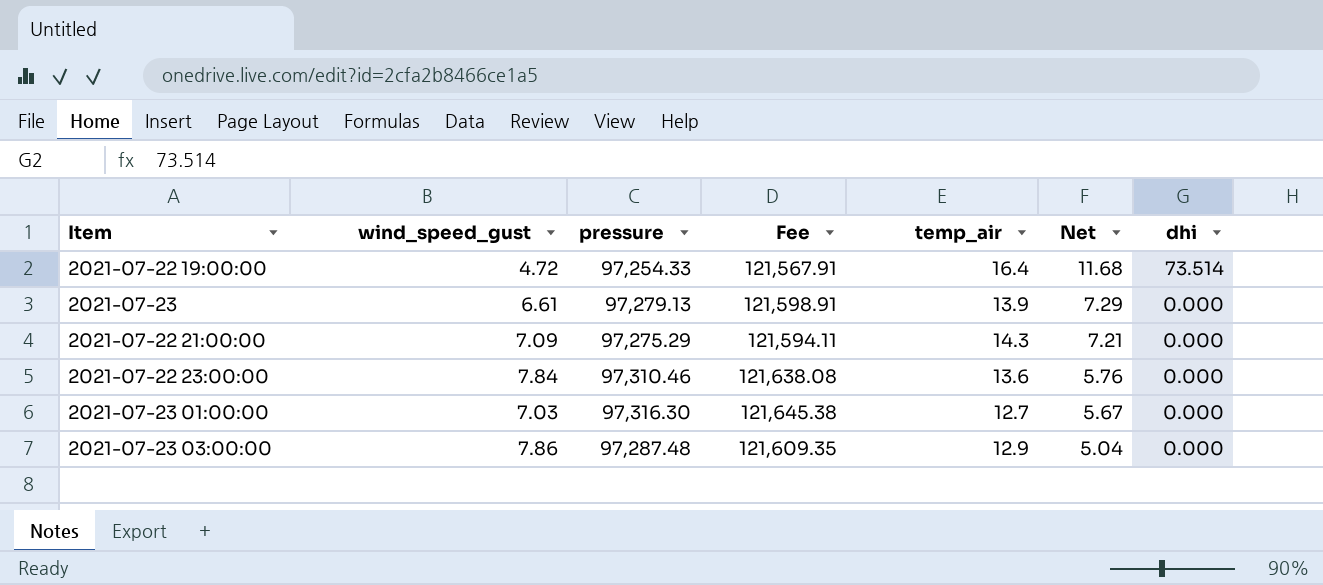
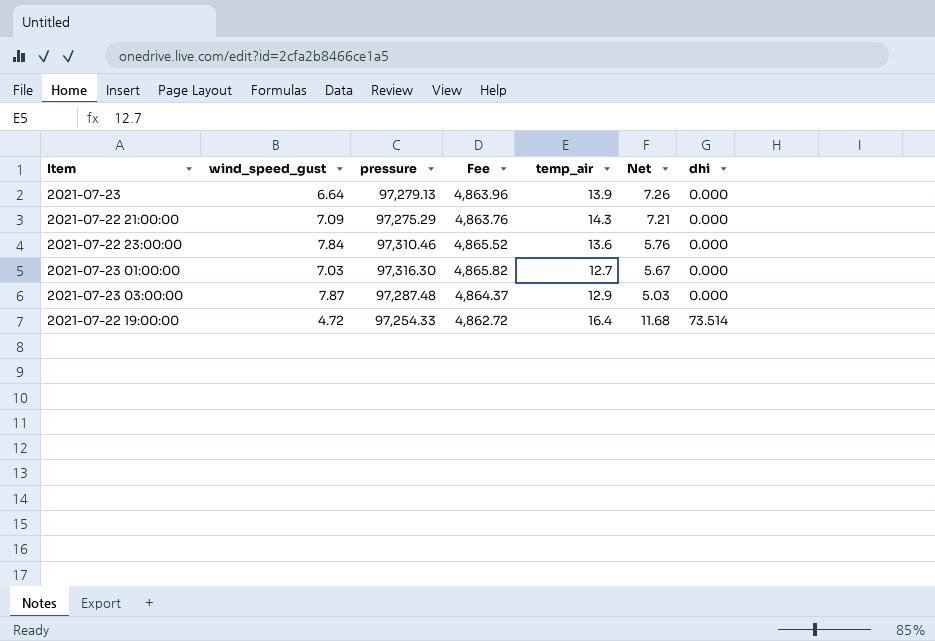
row order: Net descending -> dhi ascending
column Fee | formula: [pressure] * 1.25 -> [pressure] * 0.05
2021-07-23 | wind_speed_gust: 6.61 -> 6.64
2021-07-23 | Net: 7.29 -> 7.26
2021-07-23 03:00:00 | wind_speed_gust: 7.86 -> 7.87
2021-07-23 03:00:00 | Net: 5.04 -> 5.03

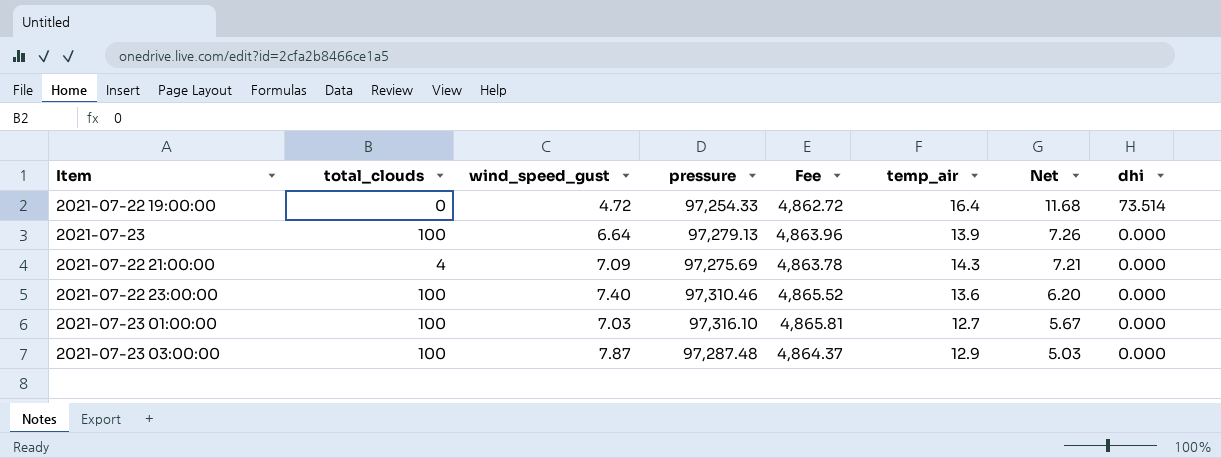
row order: dhi ascending -> Net descending
column total_clouds | position: none -> 2
2021-07-22 21:00:00 | pressure: 97,275.29 -> 97,275.69
2021-07-22 21:00:00 | Fee: 4,863.76 -> 4,863.78
2021-07-22 23:00:00 | wind_speed_gust: 7.84 -> 7.40
2021-07-22 23:00:00 | Net: 5.76 -> 6.20
2021-07-23 01:00:00 | pressure: 97,316.30 -> 97,316.10
2021-07-23 01:00:00 | Fee: 4,865.82 -> 4,865.81

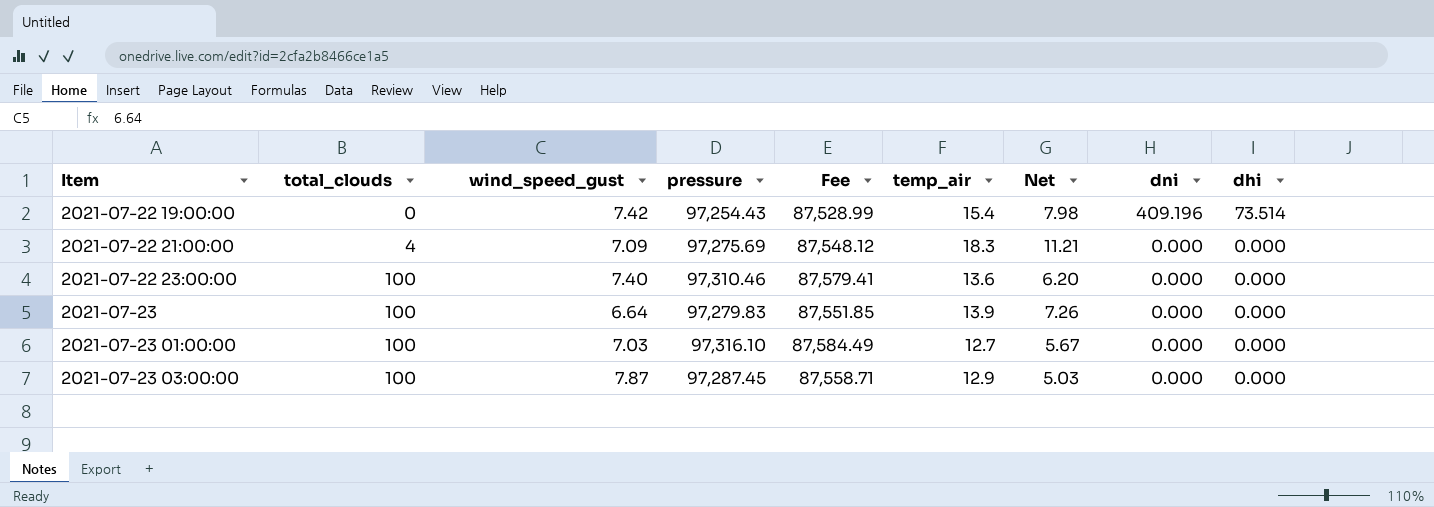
row order: Net descending -> Item ascending
column Fee | formula: [pressure] * 0.05 -> [pressure] * 0.9
column dni | position: none -> 8
2021-07-22 19:00:00 | wind_speed_gust: 4.72 -> 7.42
2021-07-22 19:00:00 | pressure: 97,254.33 -> 97,254.43
2021-07-22 19:00:00 | temp_air: 16.4 -> 15.4
2021-07-22 19:00:00 | Net: 11.68 -> 7.98
2021-07-22 21:00:00 | temp_air: 14.3 -> 18.3
2021-07-22 21:00:00 | Net: 7.21 -> 11.21
2021-07-23 | pressure: 97,279.13 -> 97,279.83
2021-07-23 03:00:00 | pressure: 97,287.48 -> 97,287.45

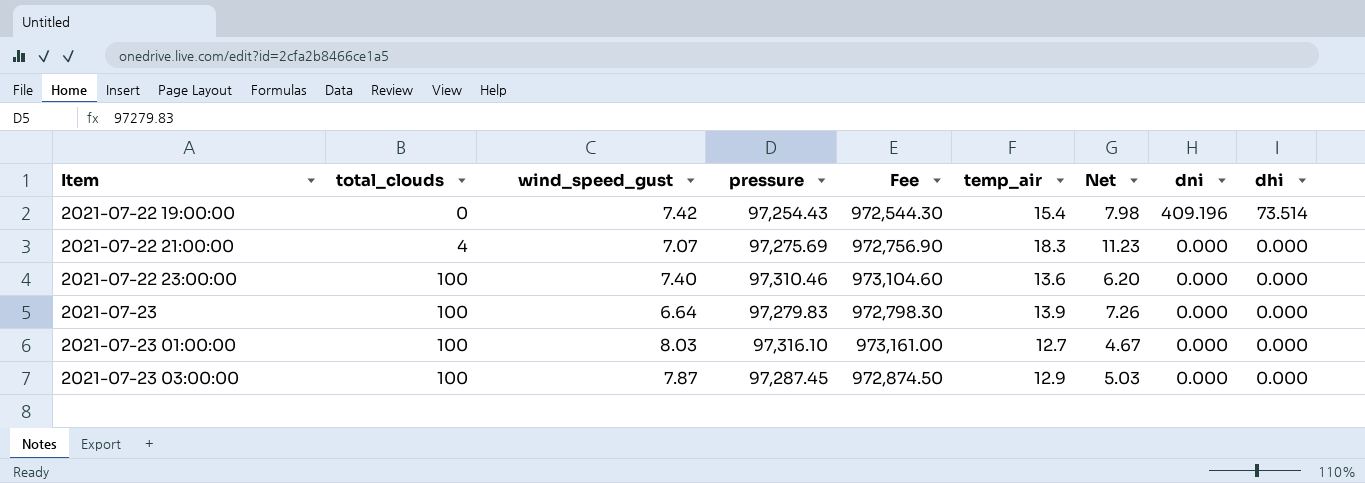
column Fee | formula: [pressure] * 0.9 -> [pressure] * 10
2021-07-22 21:00:00 | wind_speed_gust: 7.09 -> 7.07
2021-07-22 21:00:00 | Net: 11.21 -> 11.23
2021-07-23 01:00:00 | wind_speed_gust: 7.03 -> 8.03
2021-07-23 01:00:00 | Net: 5.67 -> 4.67

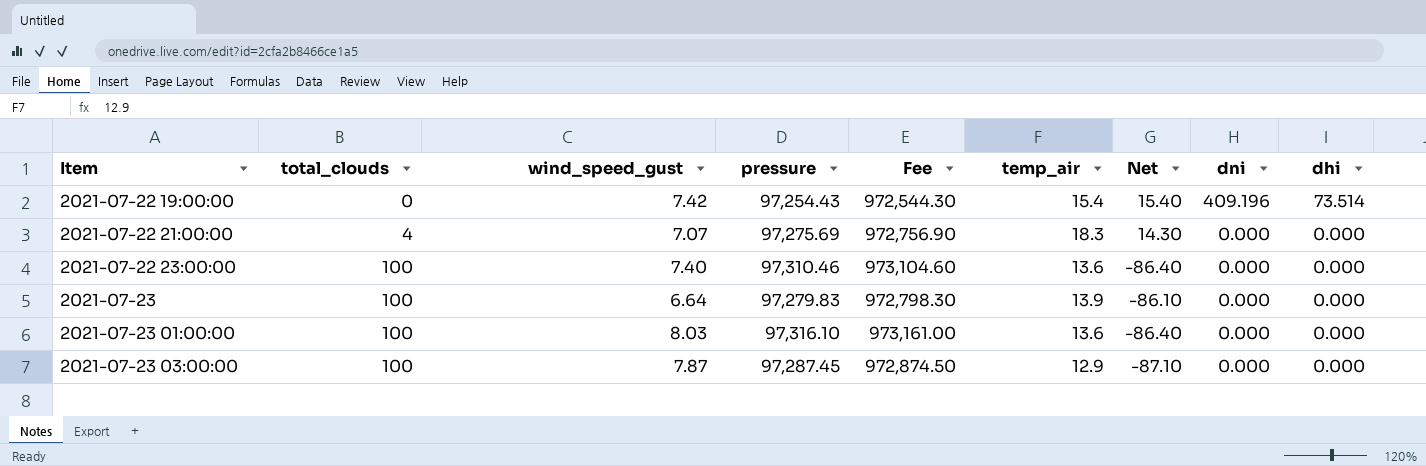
column Net | formula: [temp_air] - [wind_speed_gust] -> [temp_air] - [total_clouds]
2021-07-23 01:00:00 | temp_air: 12.7 -> 13.6

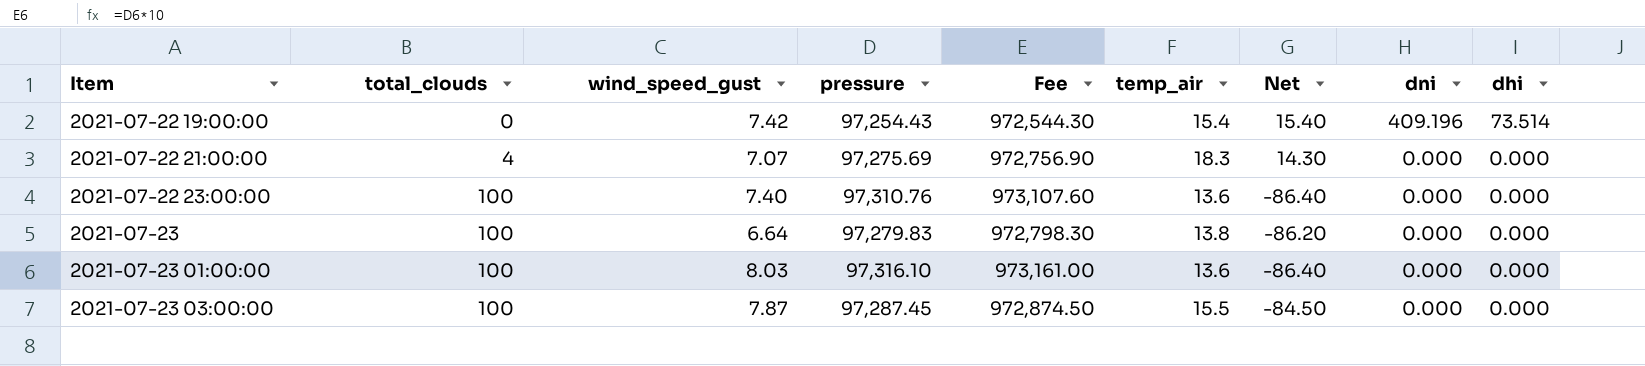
2021-07-22 23:00:00 | pressure: 97,310.46 -> 97,310.76
2021-07-22 23:00:00 | Fee: 973,104.60 -> 973,107.60
2021-07-23 | temp_air: 13.9 -> 13.8
2021-07-23 | Net: -86.10 -> -86.20
2021-07-23 03:00:00 | temp_air: 12.9 -> 15.5
2021-07-23 03:00:00 | Net: -87.10 -> -84.50

